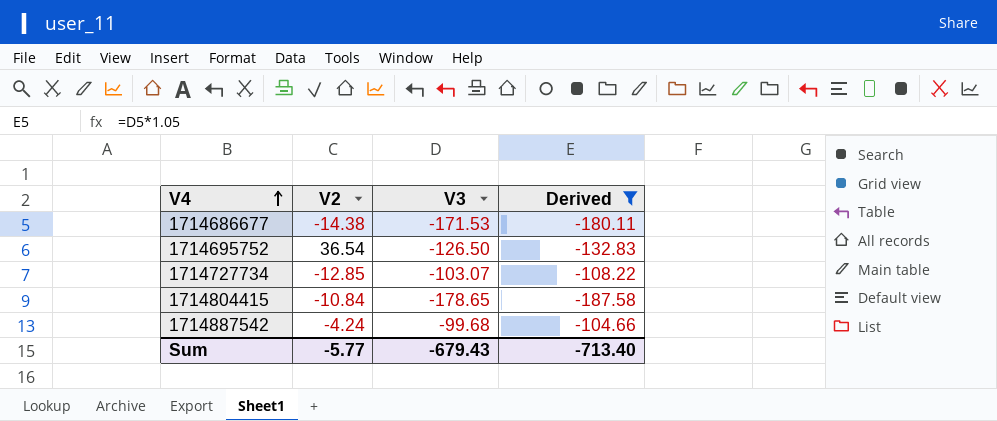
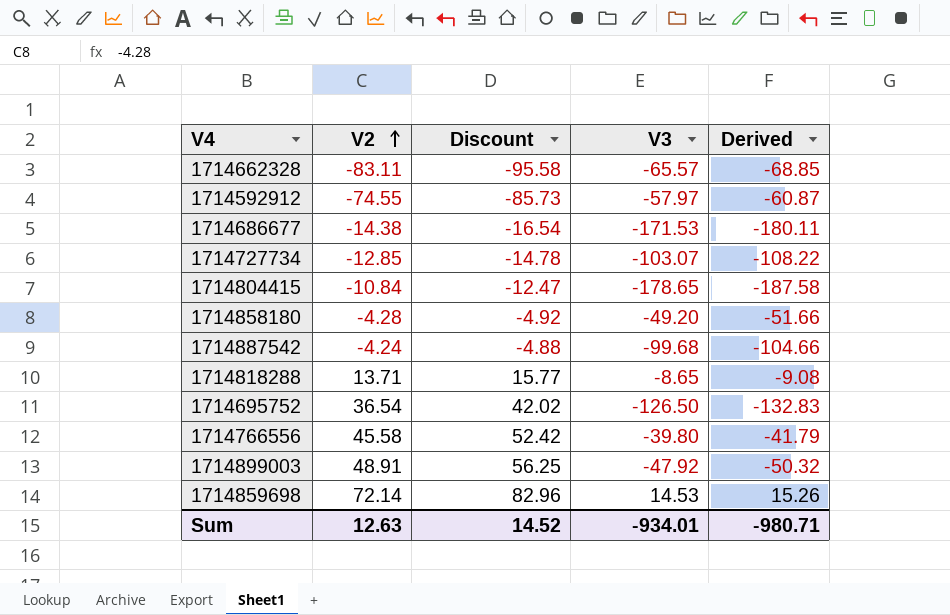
filter: Derived <= -104.66 -> none
row order: V4 ascending -> V2 ascending
column Discount | formula: none -> [V2] * 1.15
Sum | V2: -5.77 -> 12.63
Sum | V3: -679.43 -> -934.01
Sum | Derived: -713.40 -> -980.71

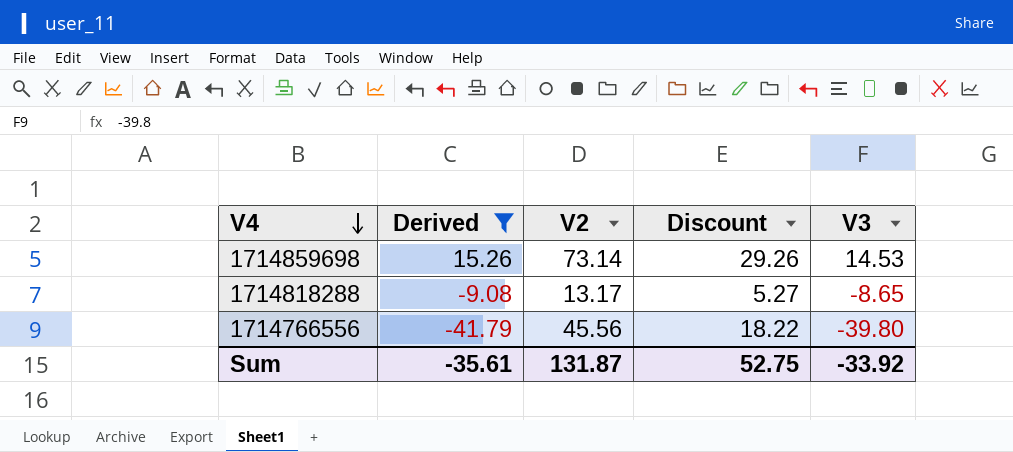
filter: none -> Derived >= -41.79
row order: V2 ascending -> V4 descending
column Derived | position: 5 -> 2
column Discount | formula: [V2] * 1.15 -> [V2] * 0.4
1714859698 | V2: 72.14 -> 73.14
1714818288 | V2: 13.71 -> 13.17
1714766556 | V2: 45.58 -> 45.56
Sum | Derived: -980.71 -> -35.61
Sum | V2: 12.63 -> 131.87
Sum | Discount: 14.52 -> 52.75
Sum | V3: -934.01 -> -33.92

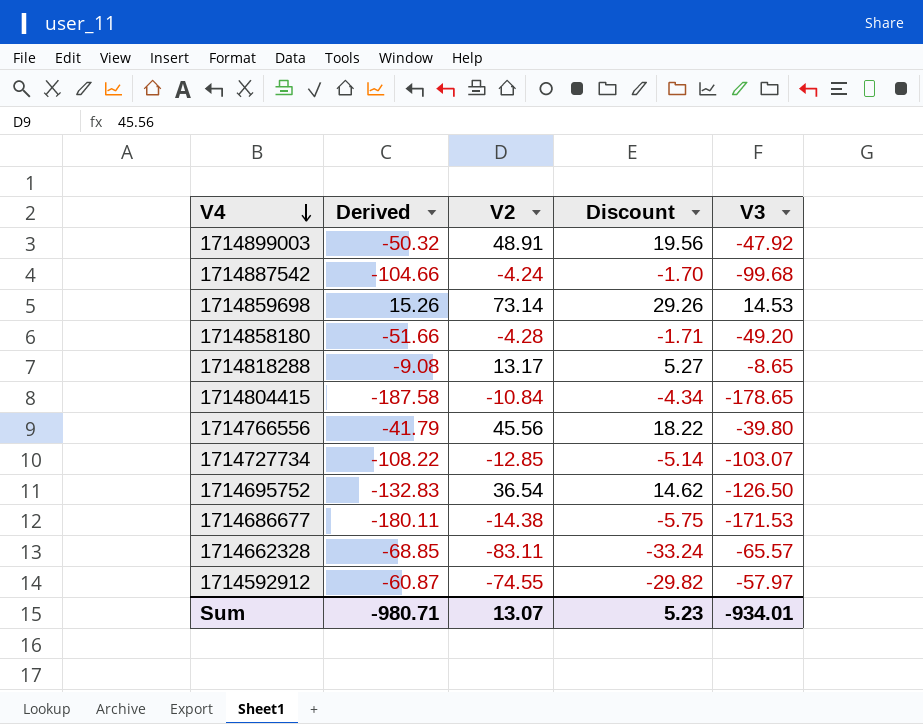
filter: Derived >= -41.79 -> none
Sum | Derived: -35.61 -> -980.71
Sum | V2: 131.87 -> 13.07
Sum | Discount: 52.75 -> 5.23
Sum | V3: -33.92 -> -934.01

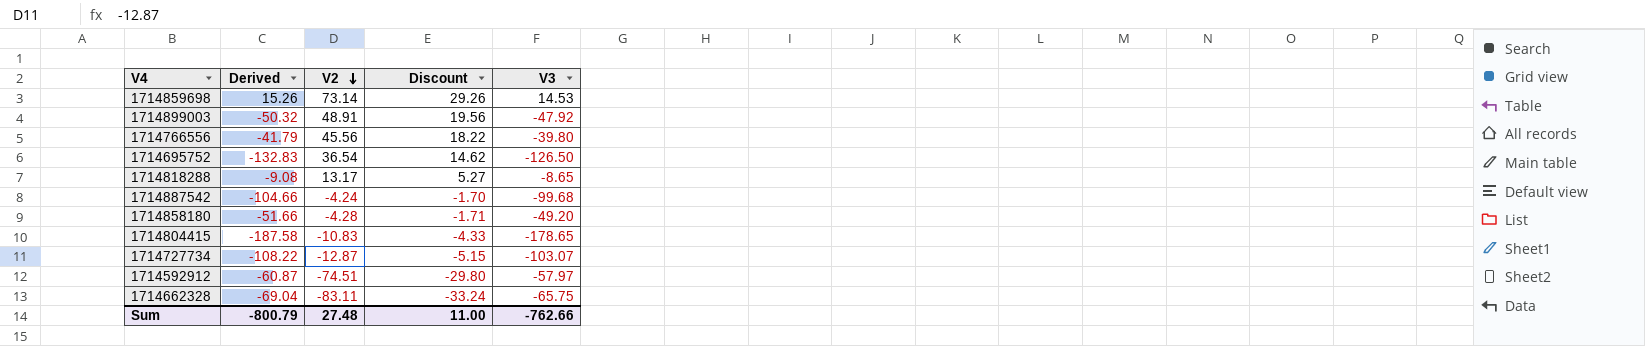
row order: V4 descending -> V2 descending
row 1714686677: -180.11 | -14.38 | -5.75 | -171.53 -> none
1714804415 | V2: -10.84 -> -10.83
1714804415 | Discount: -4.34 -> -4.33
1714727734 | V2: -12.85 -> -12.87
1714727734 | Discount: -5.14 -> -5.15
1714592912 | V2: -74.55 -> -74.51
1714592912 | Discount: -29.82 -> -29.80
1714662328 | Derived: -68.85 -> -69.04
1714662328 | V3: -65.57 -> -65.75
Sum | Derived: -980.71 -> -800.79
Sum | V2: 13.07 -> 27.48
Sum | Discount: 5.23 -> 11.00
Sum | V3: -934.01 -> -762.66

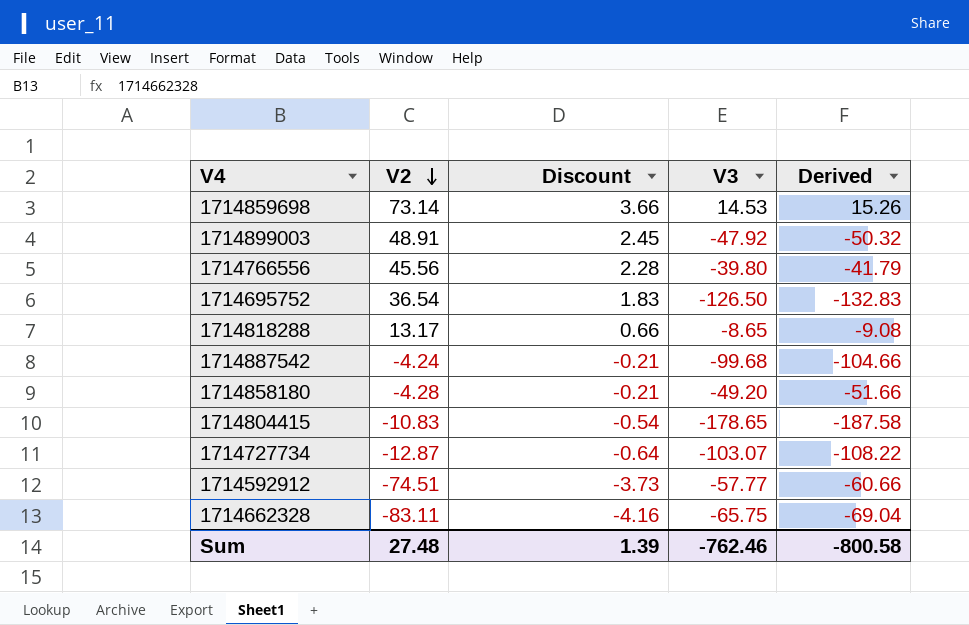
column Discount | formula: [V2] * 0.4 -> [V2] * 0.05
column Derived | position: 2 -> 5
1714592912 | V3: -57.97 -> -57.77
1714592912 | Derived: -60.87 -> -60.66
Sum | Discount: 11.00 -> 1.39
Sum | V3: -762.66 -> -762.46
Sum | Derived: -800.79 -> -800.58

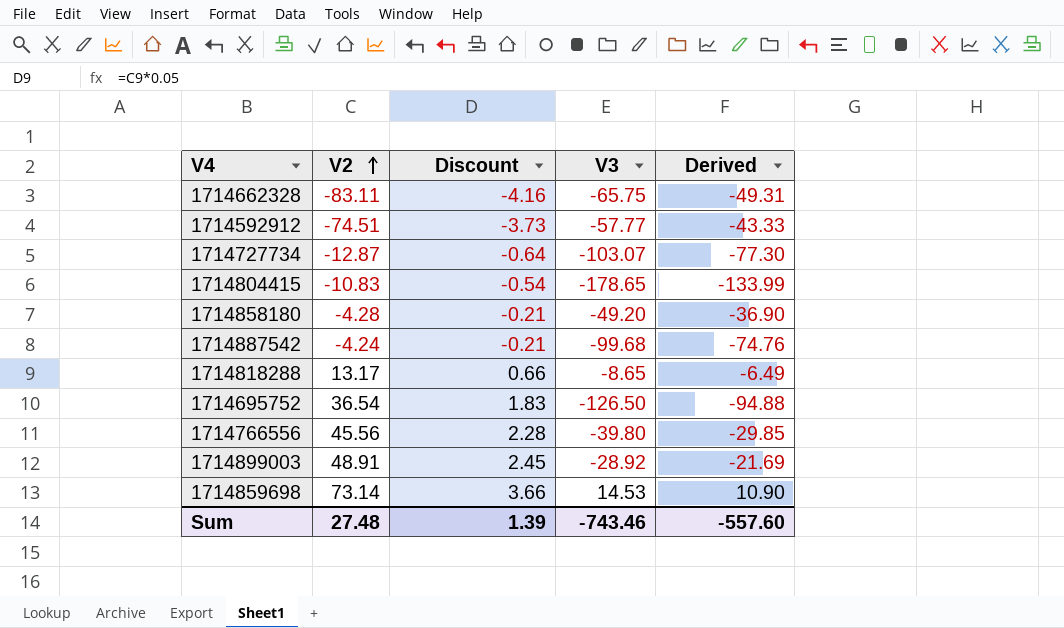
row order: V2 descending -> V2 ascending
column Derived | formula: [V3] * 1.05 -> [V3] * 0.75
1714899003 | V3: -47.92 -> -28.92
Sum | V3: -762.46 -> -743.46
Sum | Derived: -800.58 -> -557.60

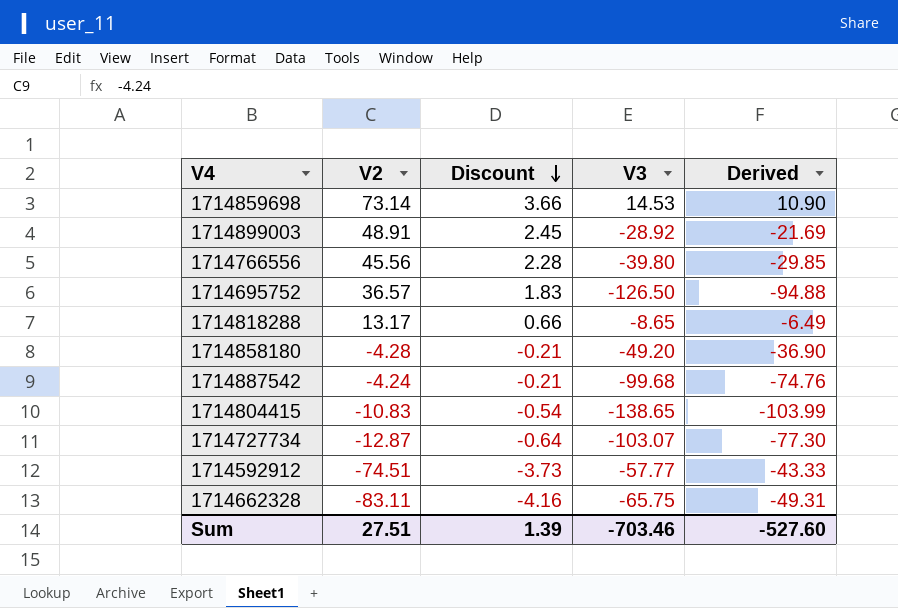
row order: V2 ascending -> Discount descending
1714695752 | V2: 36.54 -> 36.57
1714804415 | V3: -178.65 -> -138.65
1714804415 | Derived: -133.99 -> -103.99
Sum | V2: 27.48 -> 27.51
Sum | V3: -743.46 -> -703.46
Sum | Derived: -557.60 -> -527.60

